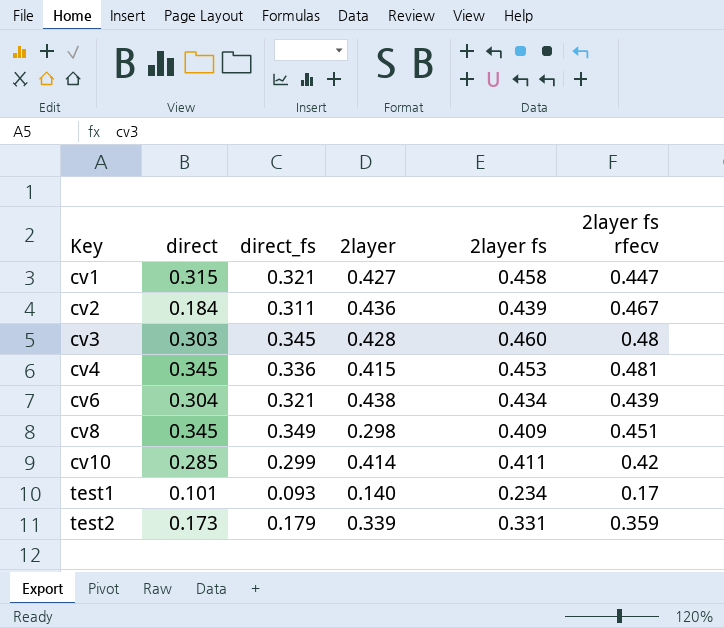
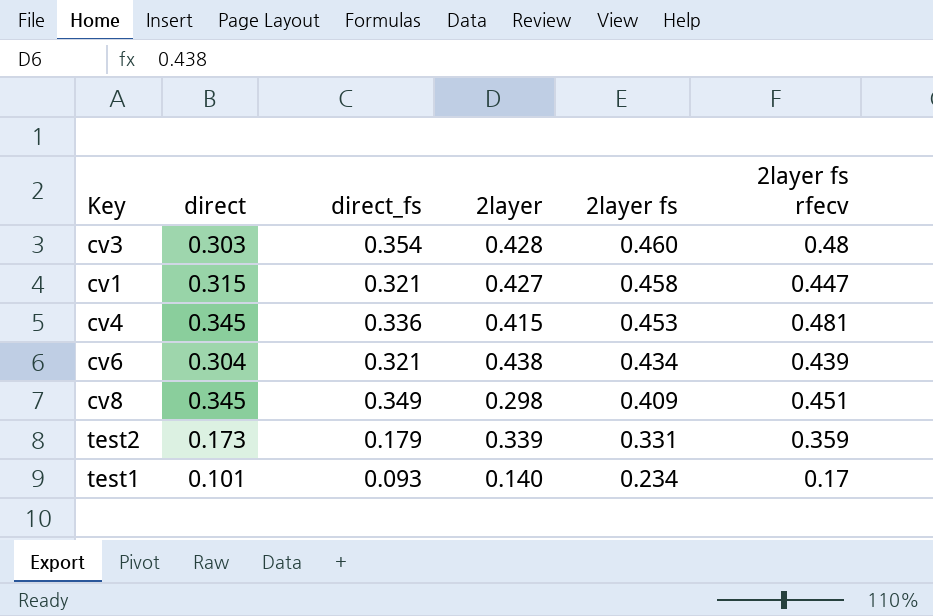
row order: Key ascending -> 2layer fs descending
row cv2: 0.184 | 0.311 | 0.436 | 0.439 | 0.467 -> none
row cv10: 0.285 | 0.299 | 0.414 | 0.411 | 0.42 -> none
cv3 | direct_fs: 0.345 -> 0.354

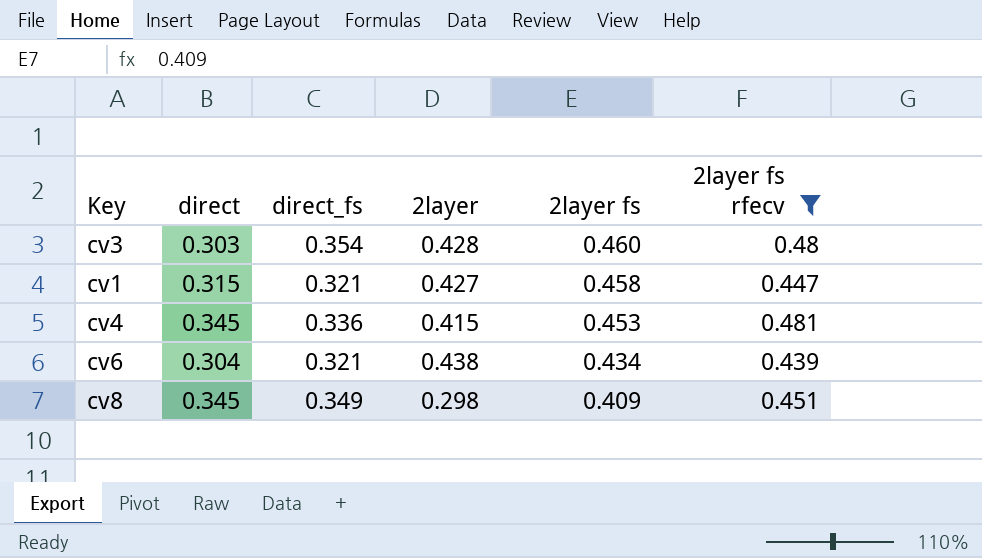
filter: none -> 2layer fs rfecv >= 0.439

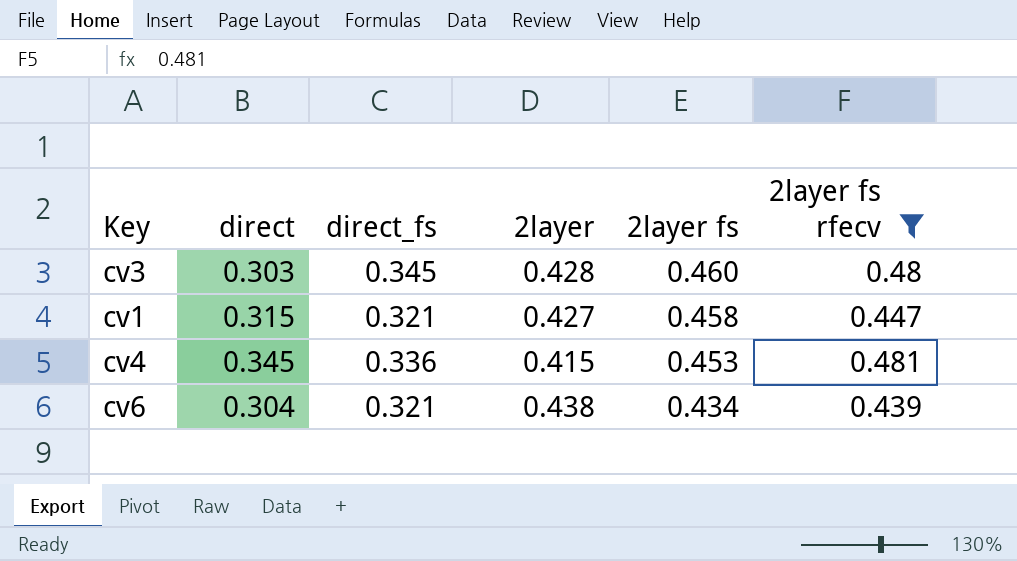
row cv8: 0.345 | 0.349 | 0.298 | 0.409 | 0.451 -> none
cv3 | direct_fs: 0.354 -> 0.345

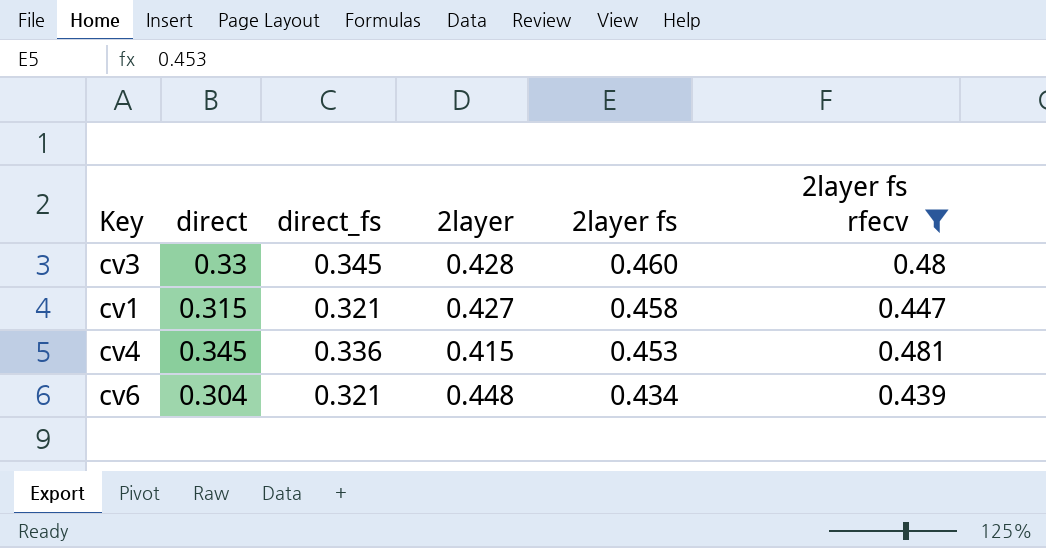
cv3 | direct: 0.303 -> 0.33
cv6 | 2layer: 0.438 -> 0.448

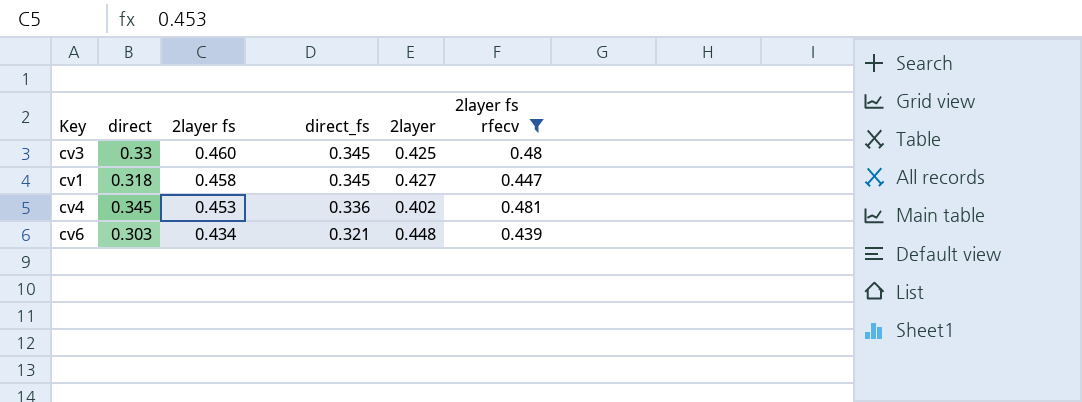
column 2layer fs | position: 5 -> 3
cv3 | 2layer: 0.428 -> 0.425
cv1 | direct: 0.315 -> 0.318
cv1 | direct_fs: 0.321 -> 0.345
cv4 | 2layer: 0.415 -> 0.402
cv6 | direct: 0.304 -> 0.303

